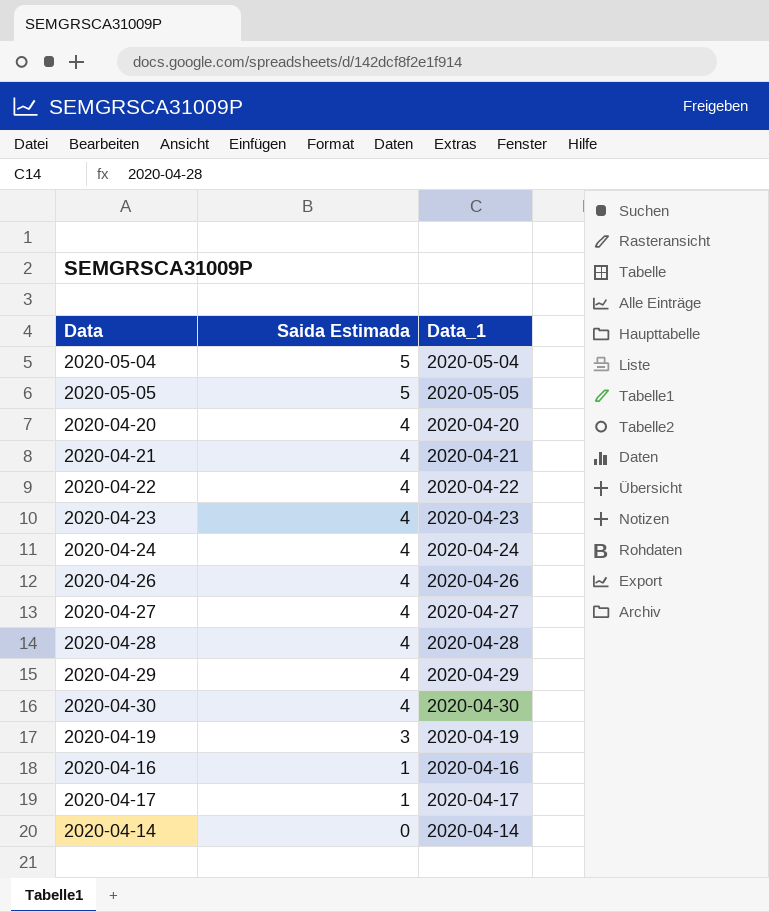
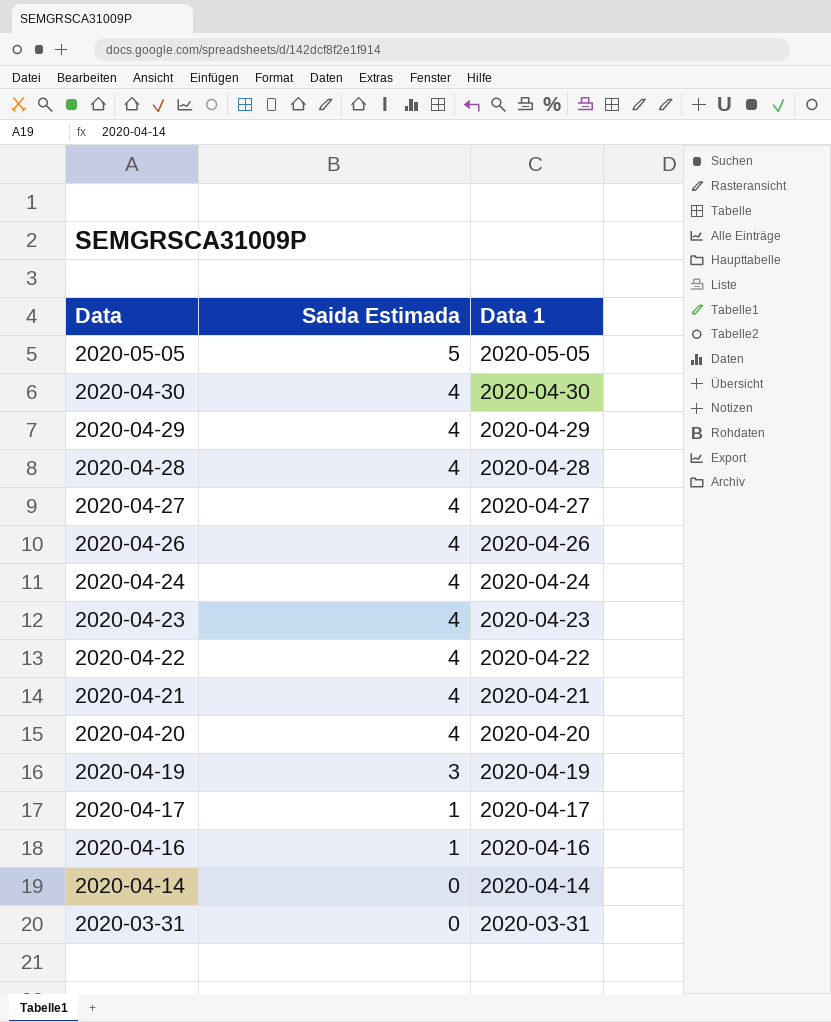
row order: Saida Estimada descending -> Data descending
column name: Data_1 -> Data 1
row 2020-05-04: 5 | 2020-05-04 -> none
row 2020-03-31: none -> 0 | 2020-03-31

